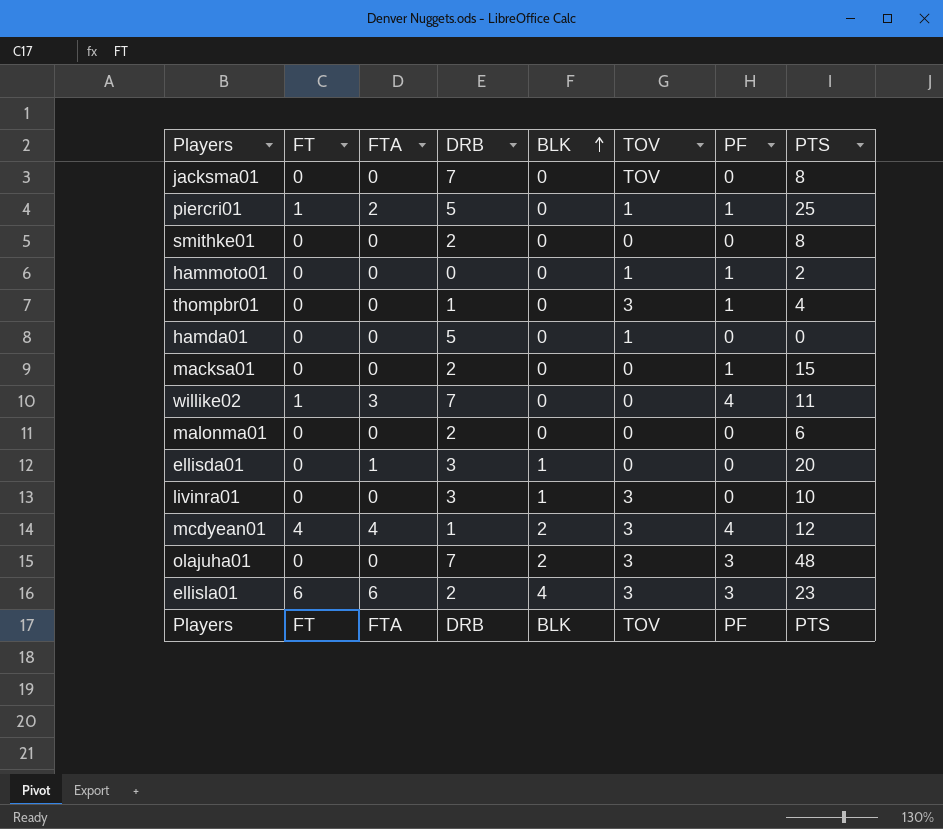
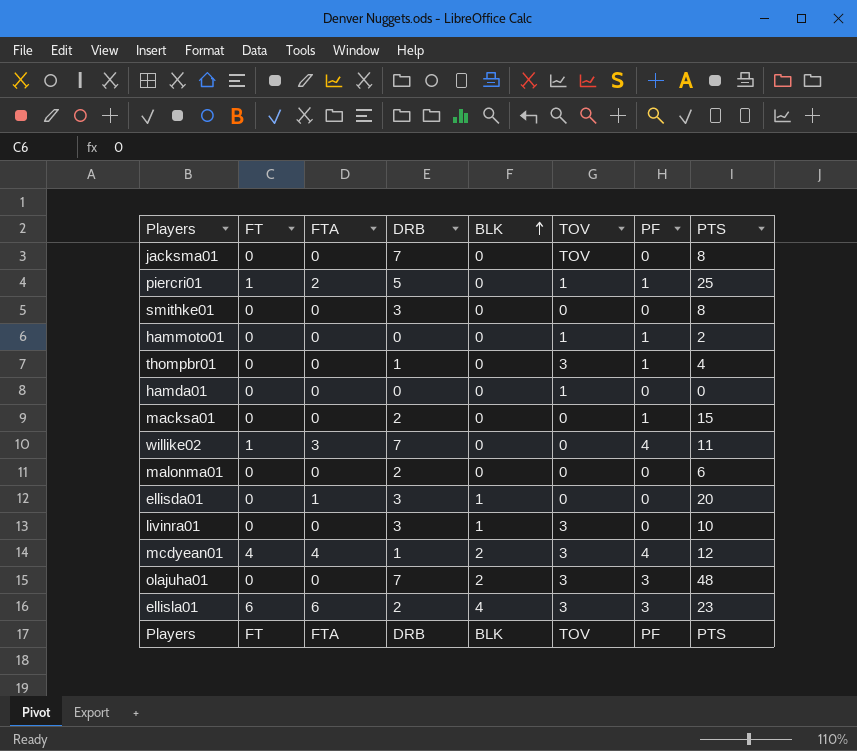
smithke01 | DRB: 2 -> 3
hamda01 | DRB: 5 -> 0

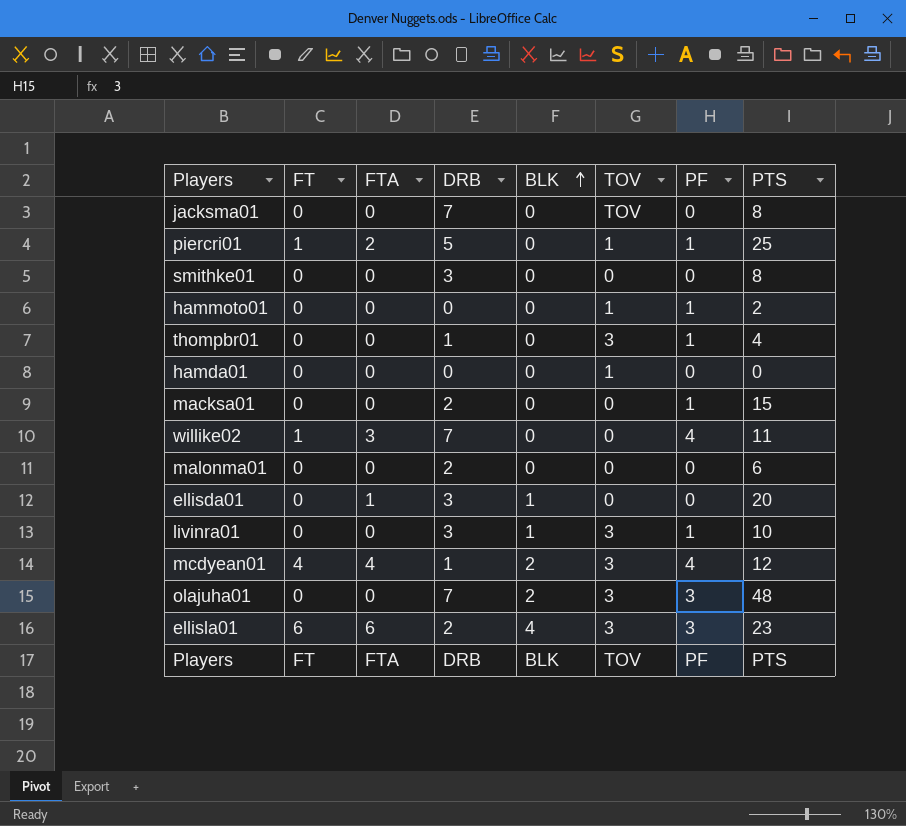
livinra01 | PF: 0 -> 1

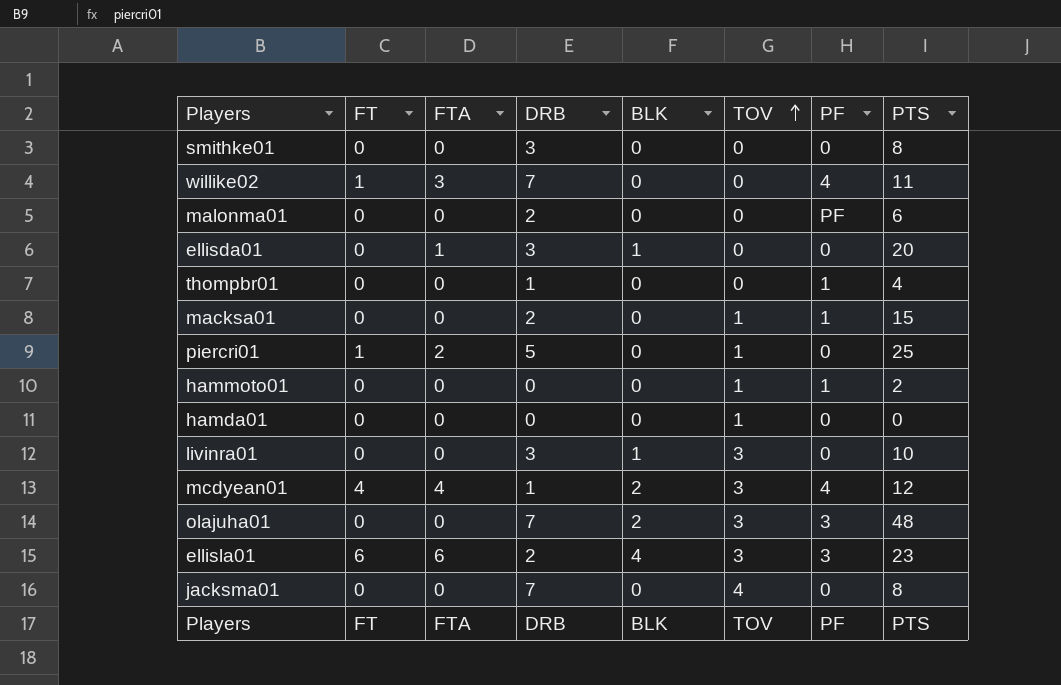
row order: BLK ascending -> TOV ascending
malonma01 | PF: 0 -> PF
thompbr01 | TOV: 3 -> 0
macksa01 | TOV: 0 -> 1
piercri01 | PF: 1 -> 0
livinra01 | PF: 1 -> 0
jacksma01 | TOV: TOV -> 4

